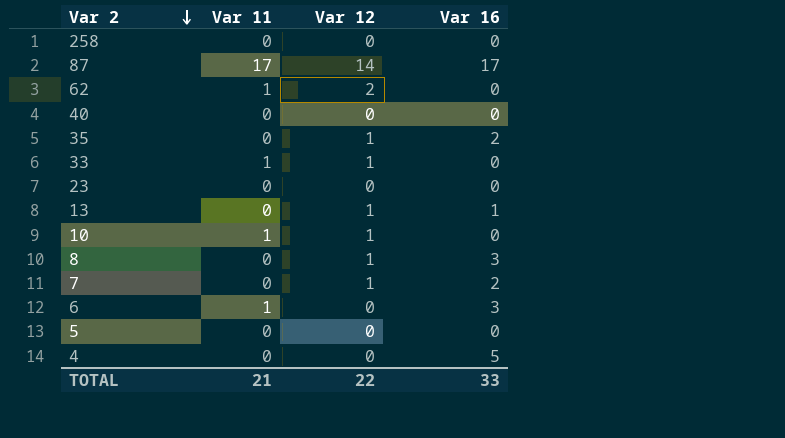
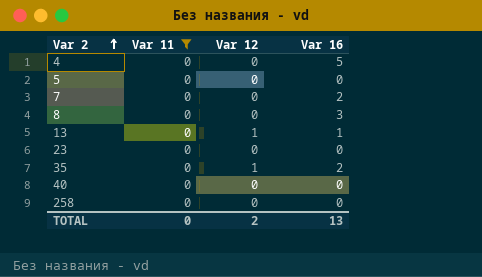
filter: none -> Var 11 = 0
row order: Var 2 descending -> Var 2 ascending
7 | Var 12: 1 -> 0
8 | Var 12: 1 -> 0
TOTAL | Var 11: 21 -> 0
TOTAL | Var 12: 22 -> 2
TOTAL | Var 16: 33 -> 13

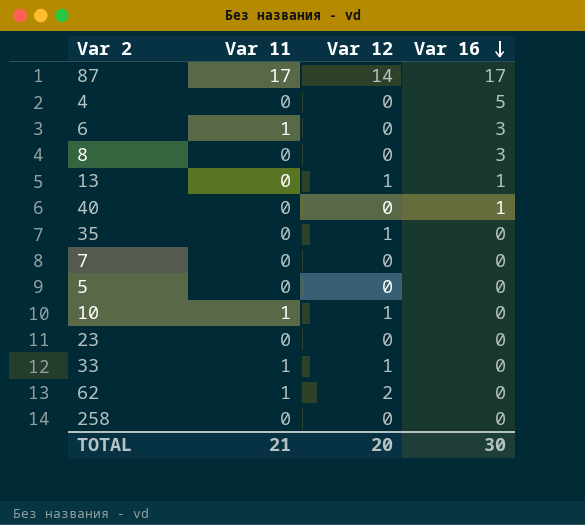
filter: Var 11 = 0 -> none
row order: Var 2 ascending -> Var 16 descending
40 | Var 16: 0 -> 1
35 | Var 16: 2 -> 0
7 | Var 16: 2 -> 0
TOTAL | Var 11: 0 -> 21
TOTAL | Var 12: 2 -> 20
TOTAL | Var 16: 13 -> 30

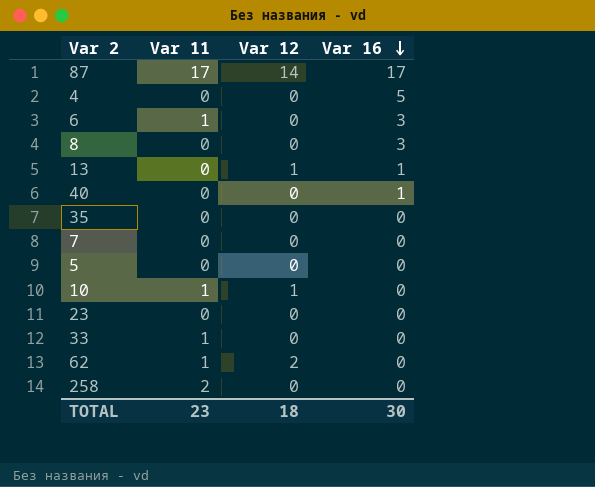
35 | Var 12: 1 -> 0
33 | Var 12: 1 -> 0
258 | Var 11: 0 -> 2
TOTAL | Var 11: 21 -> 23
TOTAL | Var 12: 20 -> 18

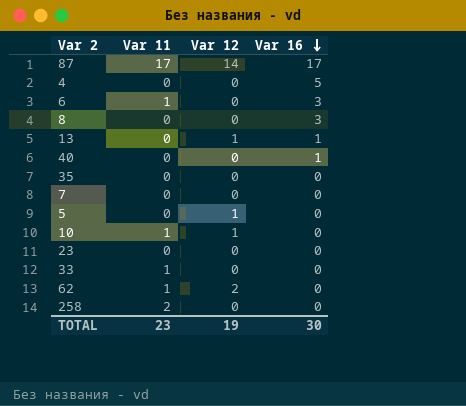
5 | Var 12: 0 -> 1
TOTAL | Var 12: 18 -> 19

